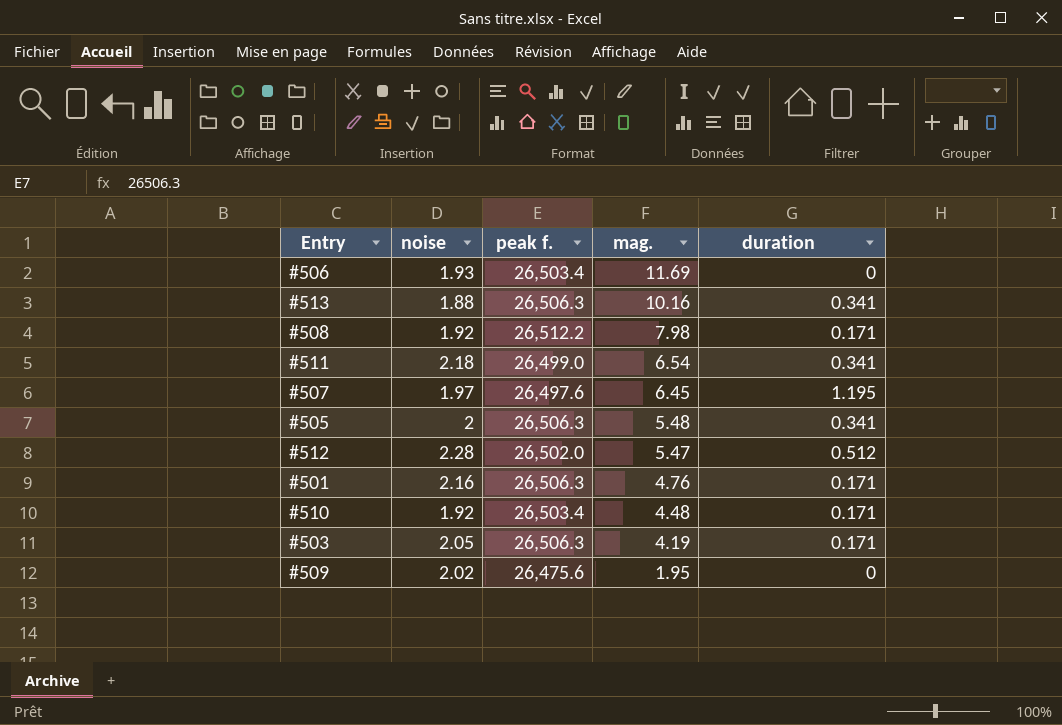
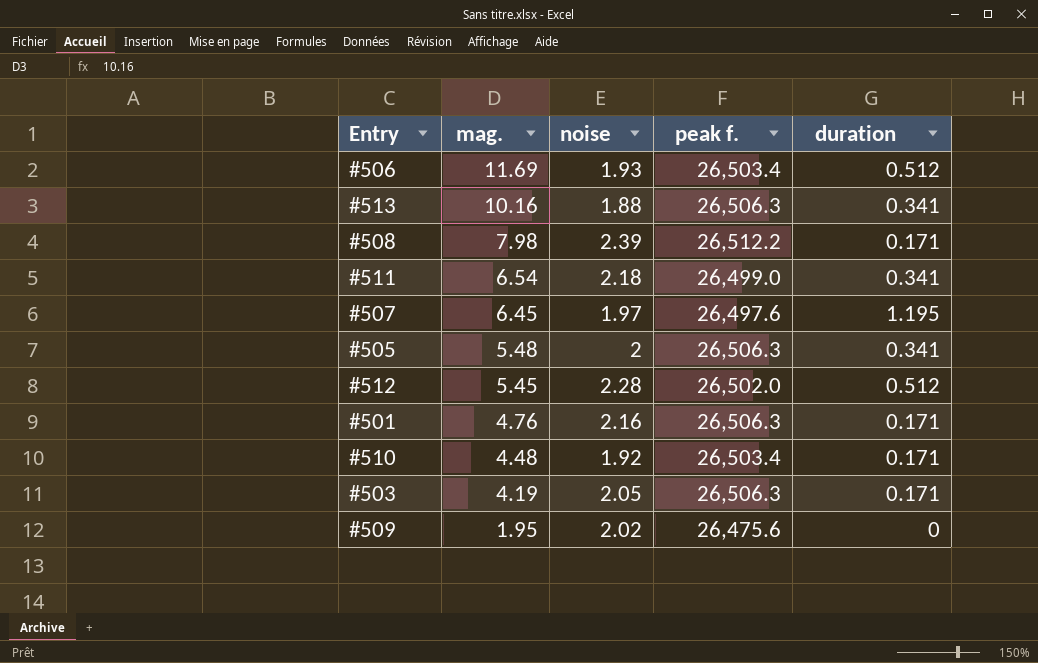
column mag. | position: 4 -> 2
#506 | duration: 0 -> 0.512
#508 | noise: 1.92 -> 2.39
#512 | mag.: 5.47 -> 5.45

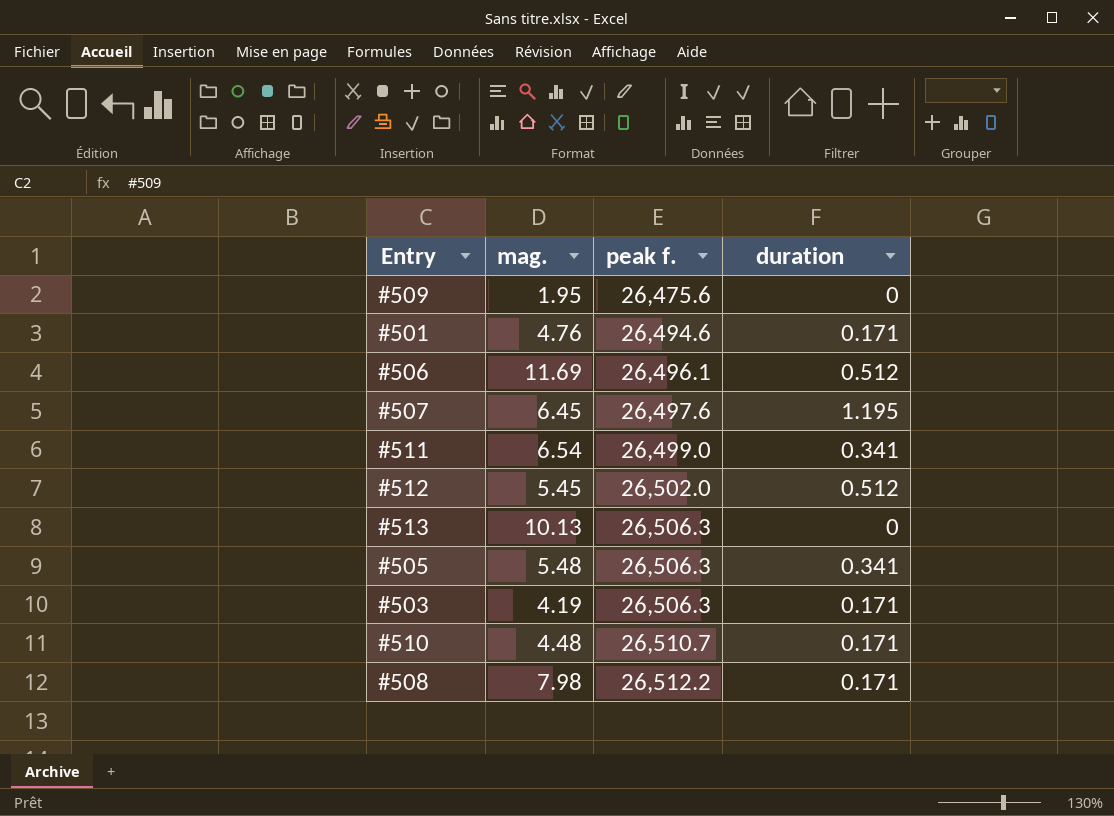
row order: mag. descending -> peak f. ascending
column noise | position: 3 -> none
#501 | peak f.: 26,506.3 -> 26,494.6
#506 | peak f.: 26,503.4 -> 26,496.1
#513 | mag.: 10.16 -> 10.13
#513 | duration: 0.341 -> 0
#510 | peak f.: 26,503.4 -> 26,510.7

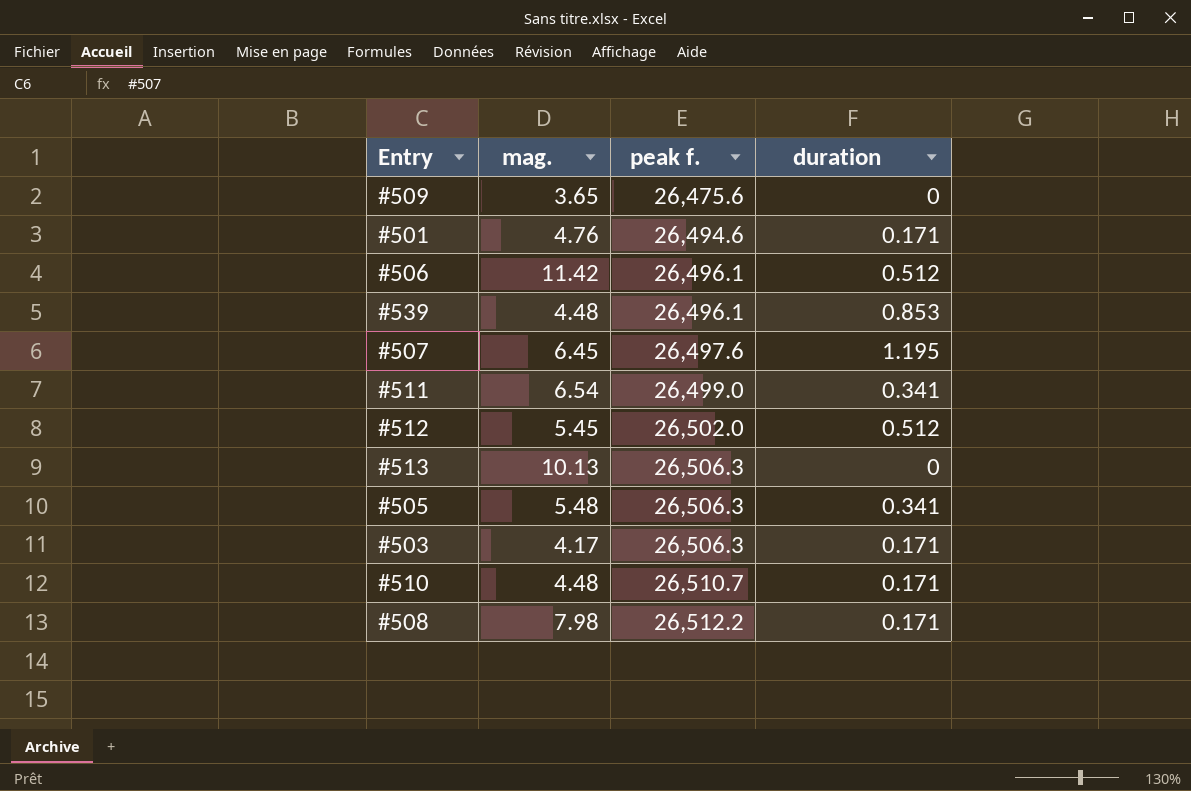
#509 | mag.: 1.95 -> 3.65
#506 | mag.: 11.69 -> 11.42
row #539: none -> 4.48 | 26,496.1 | 0.853
#503 | mag.: 4.19 -> 4.17

